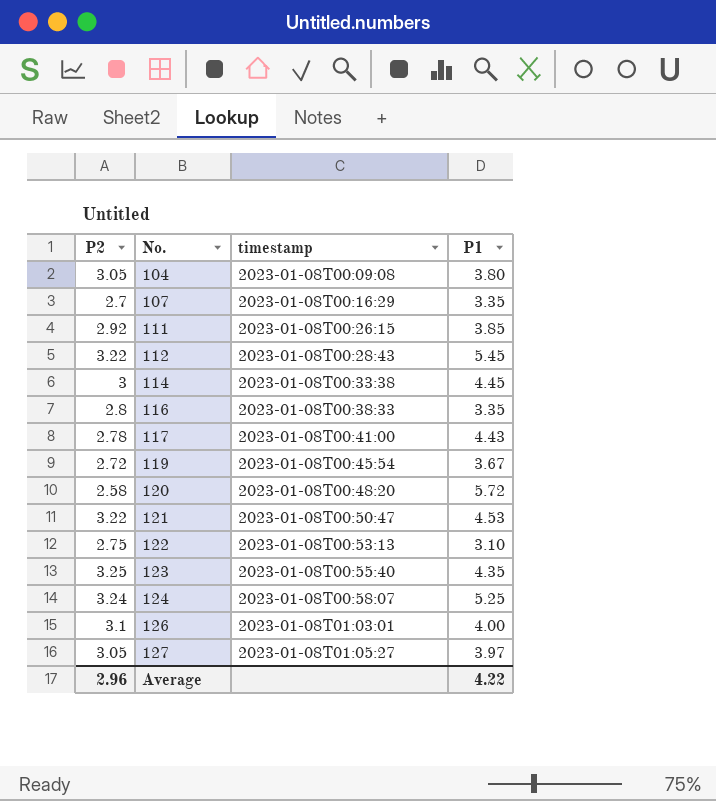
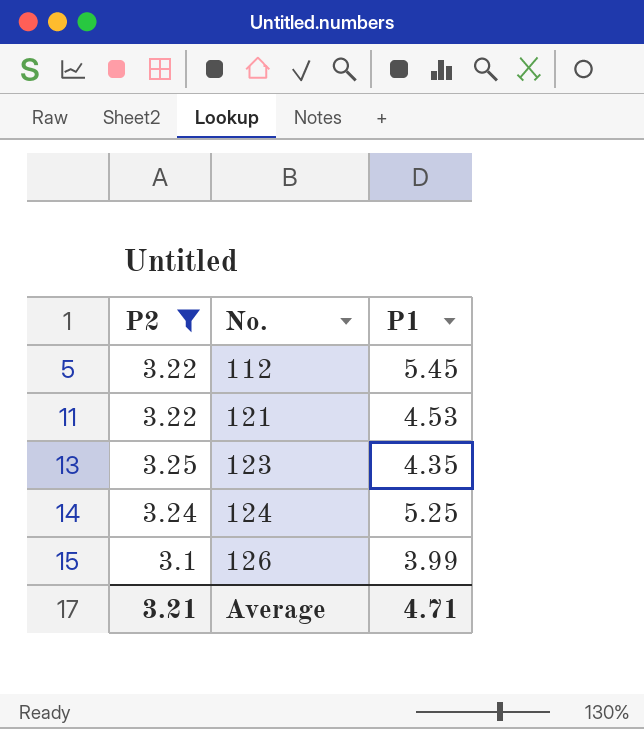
filter: none -> P2 >= 3.1
column timestamp | position: 3 -> none
126 | P1: 4.00 -> 3.99
Average | P2: 2.96 -> 3.21
Average | P1: 4.22 -> 4.71

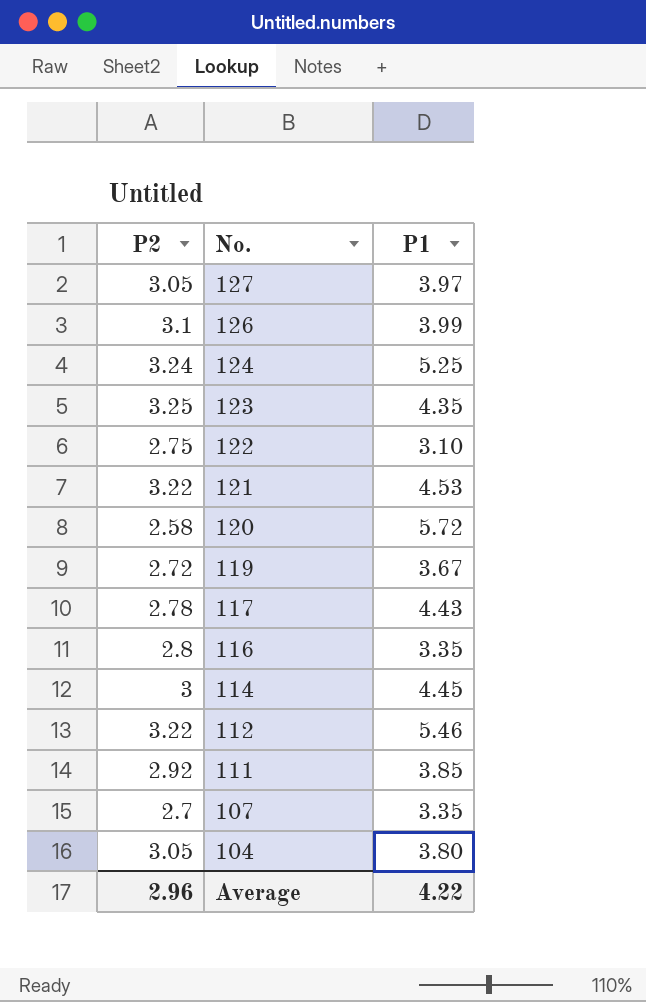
filter: P2 >= 3.1 -> none
row order: No. ascending -> No. descending
112 | P1: 5.45 -> 5.46
Average | P2: 3.21 -> 2.96
Average | P1: 4.71 -> 4.22

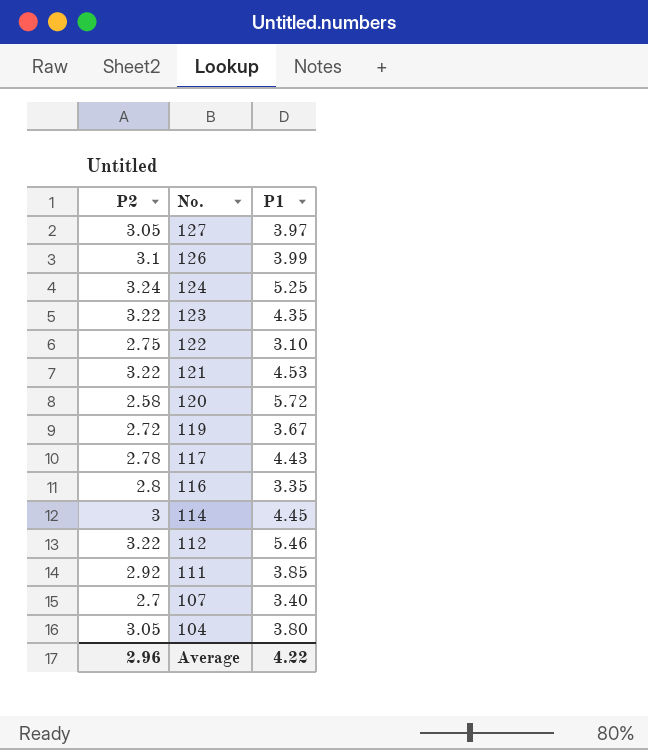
123 | P2: 3.25 -> 3.22
107 | P1: 3.35 -> 3.40

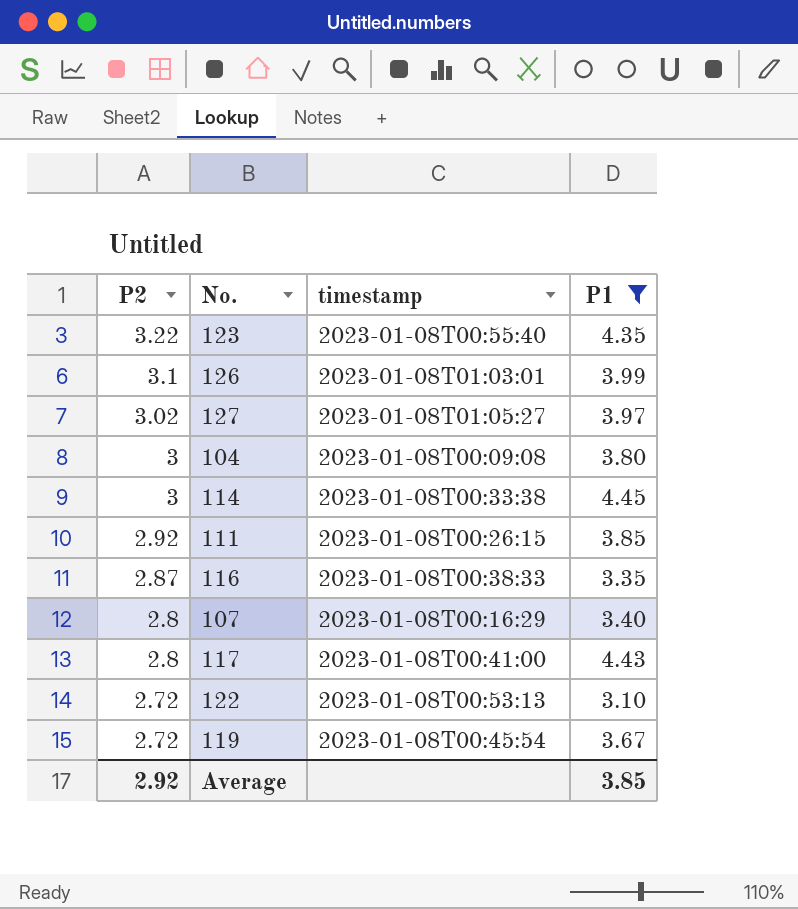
filter: none -> P1 <= 4.45
row order: No. descending -> P2 descending
column timestamp | position: none -> 3
127 | P2: 3.05 -> 3.02
104 | P2: 3.05 -> 3
116 | P2: 2.8 -> 2.87
107 | P2: 2.7 -> 2.8
117 | P2: 2.78 -> 2.8
122 | P2: 2.75 -> 2.72
Average | P2: 2.96 -> 2.92
Average | P1: 4.22 -> 3.85

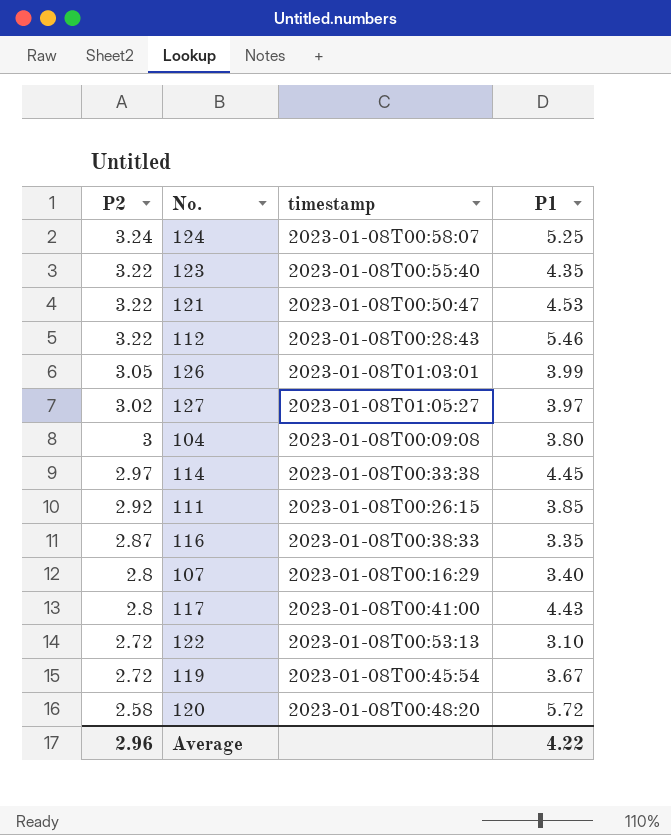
filter: P1 <= 4.45 -> none
126 | P2: 3.1 -> 3.05
114 | P2: 3 -> 2.97
Average | P2: 2.92 -> 2.96
Average | P1: 3.85 -> 4.22

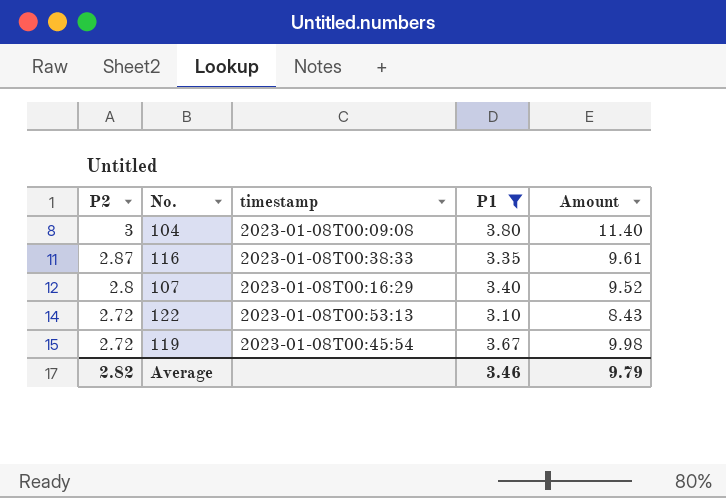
filter: none -> P1 <= 3.80
column Amount | formula: none -> [P2] * [P1]
Average | P2: 2.96 -> 2.82
Average | P1: 4.22 -> 3.46

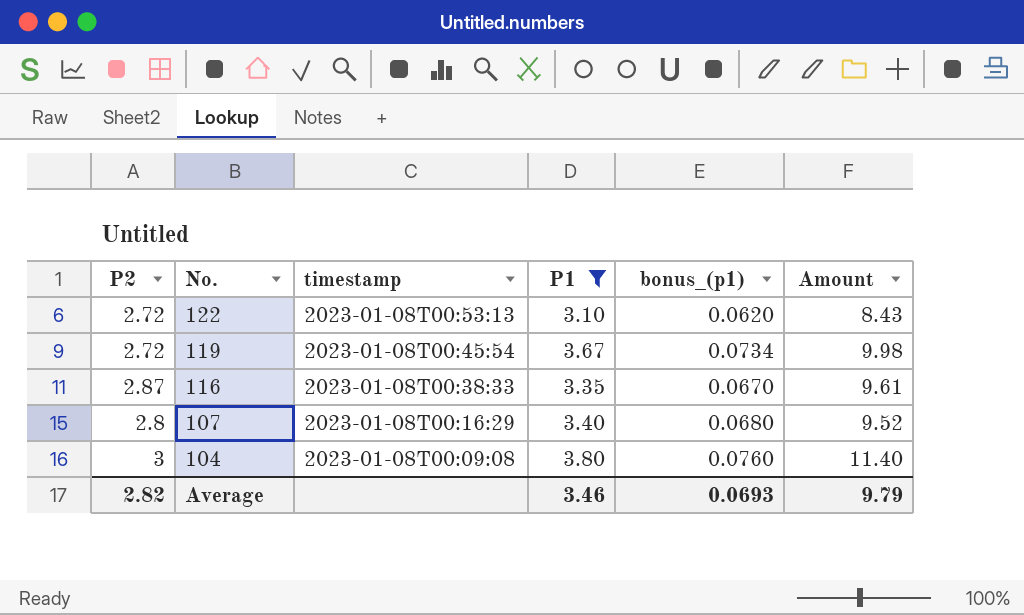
row order: P2 descending -> No. descending
column bonus_(p1) | formula: none -> [P1] * 0.02

